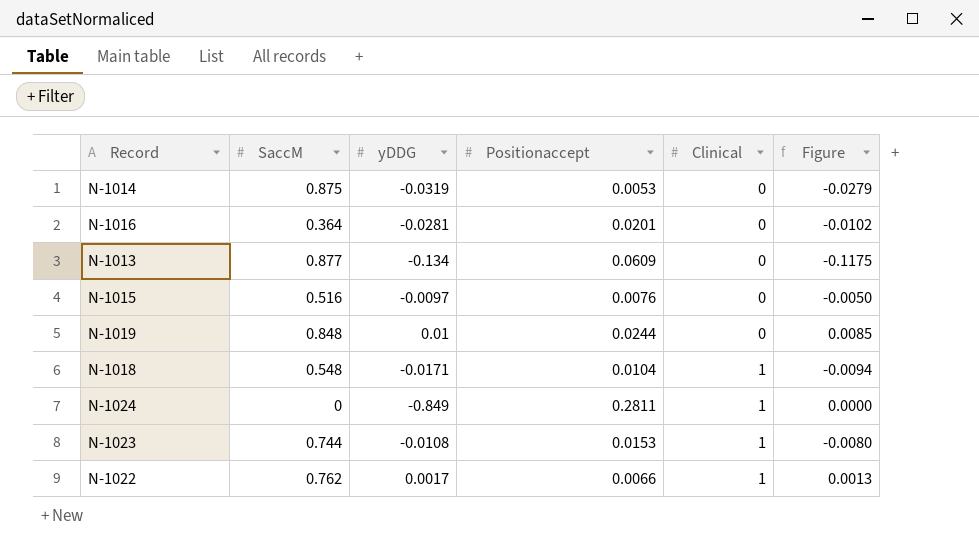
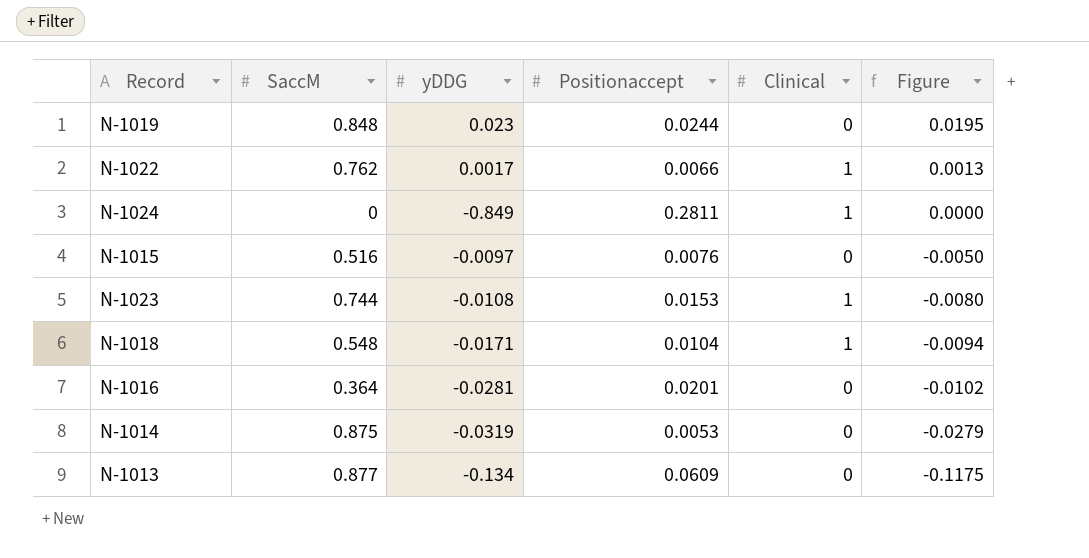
row order: Clinical ascending -> Figure descending
N-1019 | yDDG: 0.01 -> 0.023
N-1019 | Figure: 0.0085 -> 0.0195

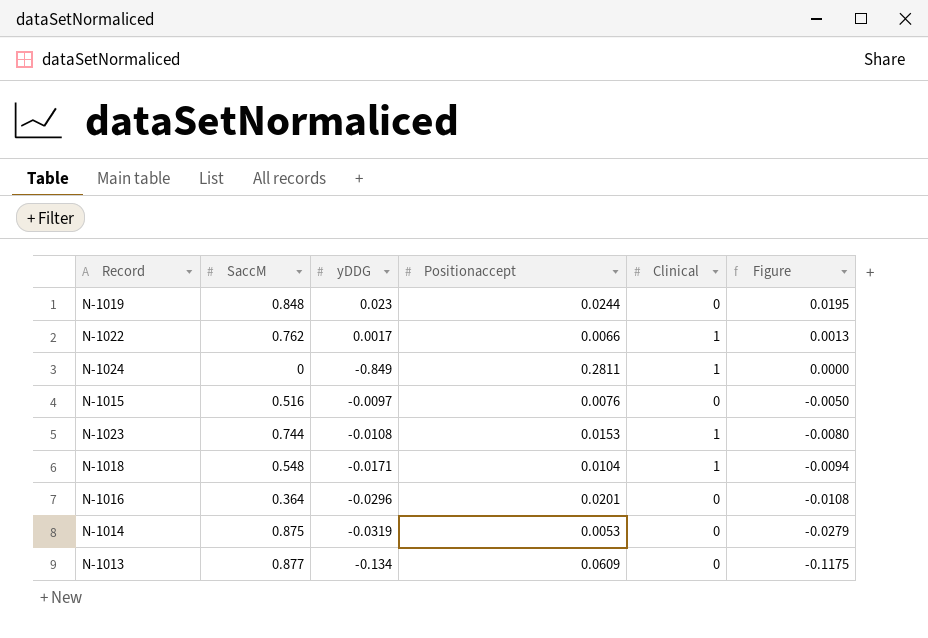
N-1016 | yDDG: -0.0281 -> -0.0296
N-1016 | Figure: -0.0102 -> -0.0108

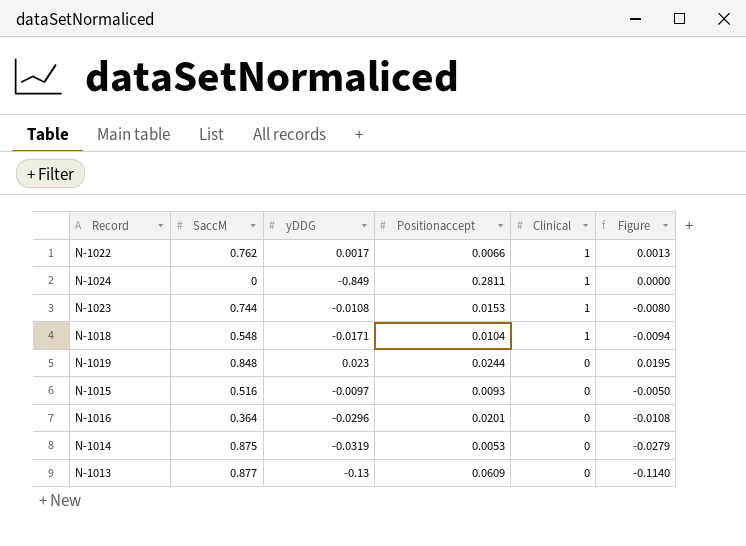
row order: Figure descending -> Clinical descending
N-1015 | Positionaccept: 0.0076 -> 0.0093
N-1013 | yDDG: -0.134 -> -0.13
N-1013 | Figure: -0.1175 -> -0.1140

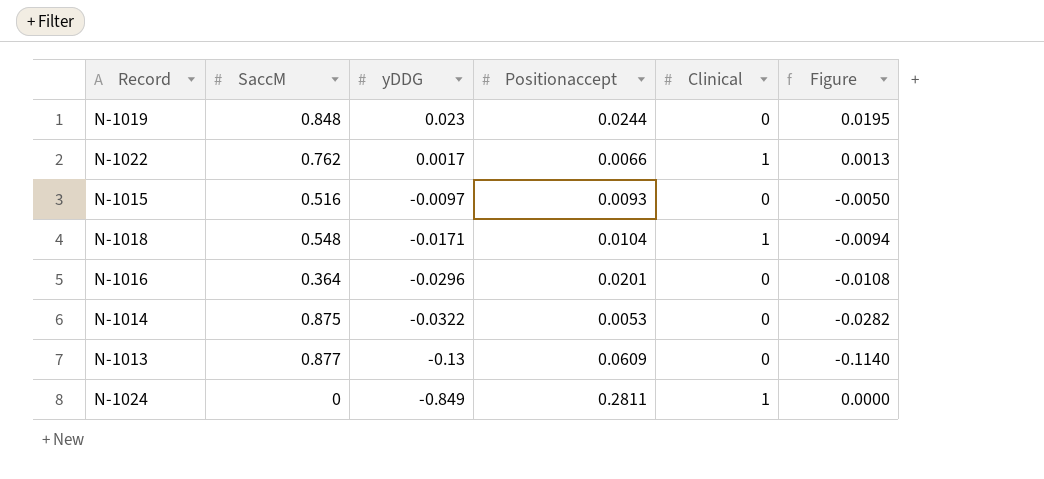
row order: Clinical descending -> yDDG descending
row N-1023: 0.744 | -0.0108 | 0.0153 | 1 | -0.0080 -> none
N-1014 | yDDG: -0.0319 -> -0.0322
N-1014 | Figure: -0.0279 -> -0.0282

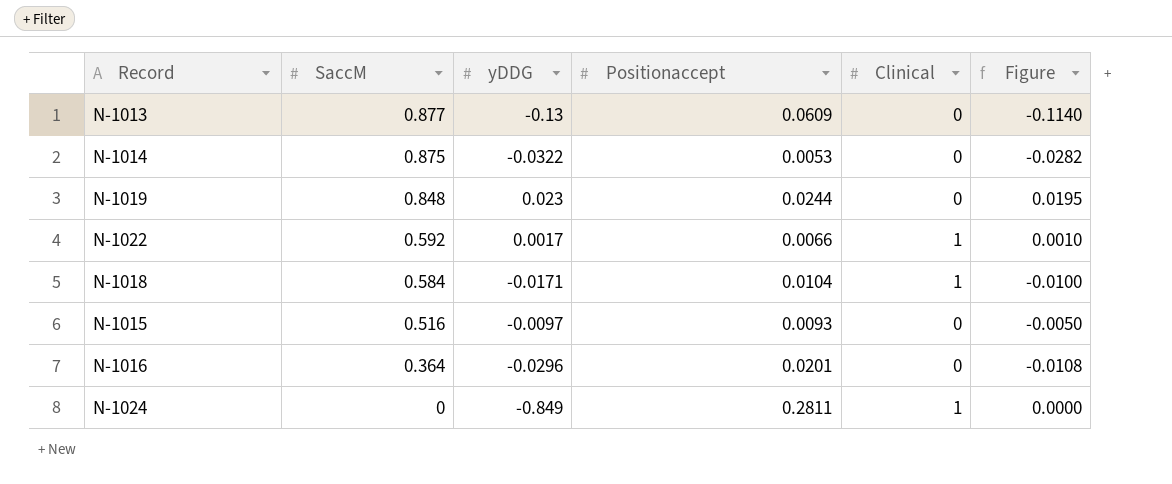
row order: yDDG descending -> SaccM descending
N-1022 | SaccM: 0.762 -> 0.592
N-1022 | Figure: 0.0013 -> 0.0010
N-1018 | SaccM: 0.548 -> 0.584
N-1018 | Figure: -0.0094 -> -0.0100

